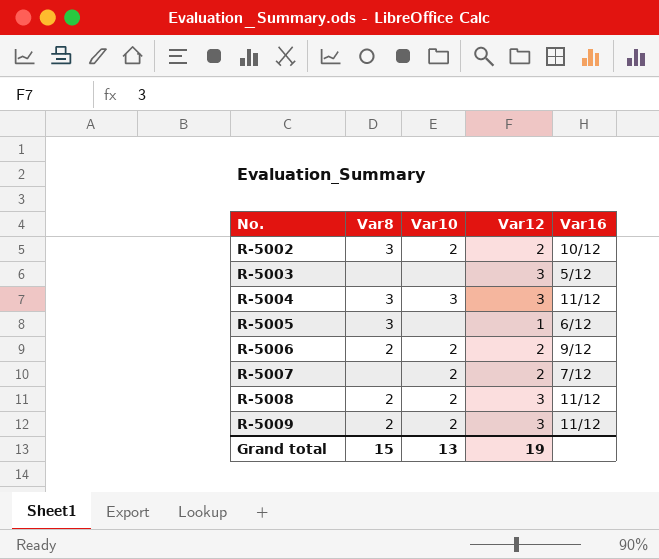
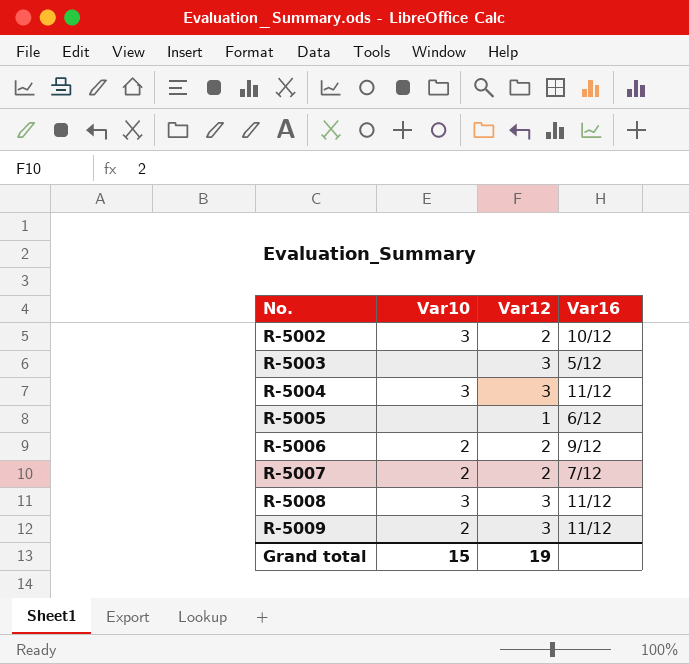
column Var8 | position: 2 -> none
R-5002 | Var10: 2 -> 3
R-5008 | Var10: 2 -> 3
Grand total | Var10: 13 -> 15

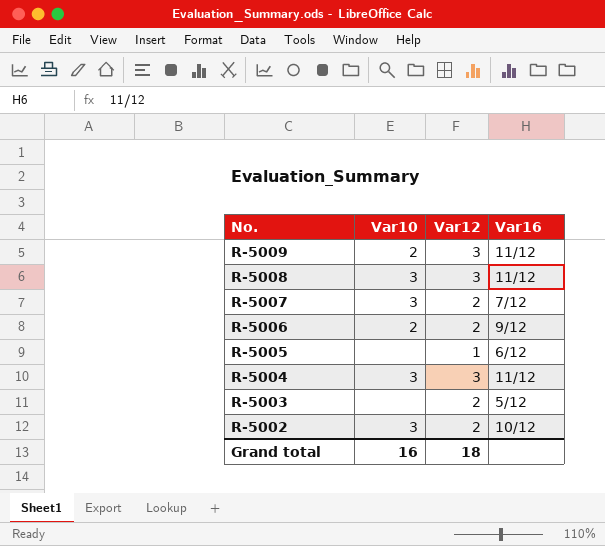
row order: No. ascending -> No. descending
R-5007 | Var10: 2 -> 3
R-5003 | Var12: 3 -> 2
Grand total | Var10: 15 -> 16
Grand total | Var12: 19 -> 18

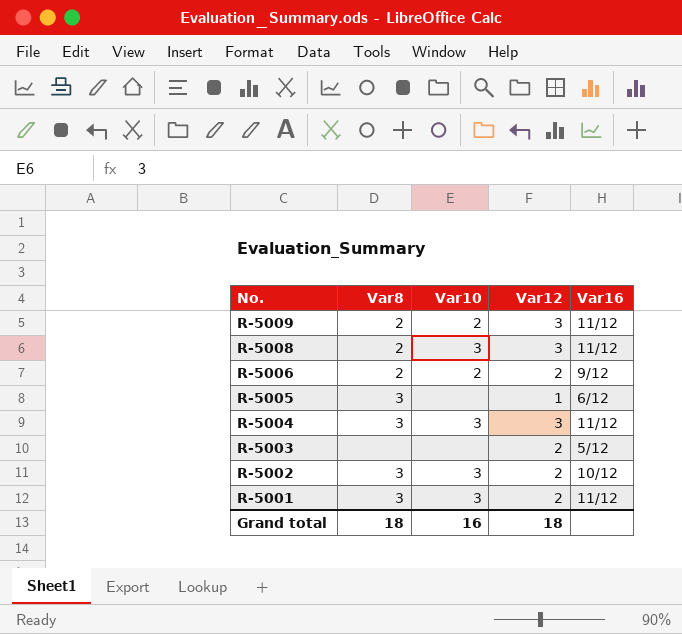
column Var8 | position: none -> 2
row R-5007: 3 | 2 | 7/12 -> none
row R-5001: none -> 3 | 3 | 2 | 11/12

